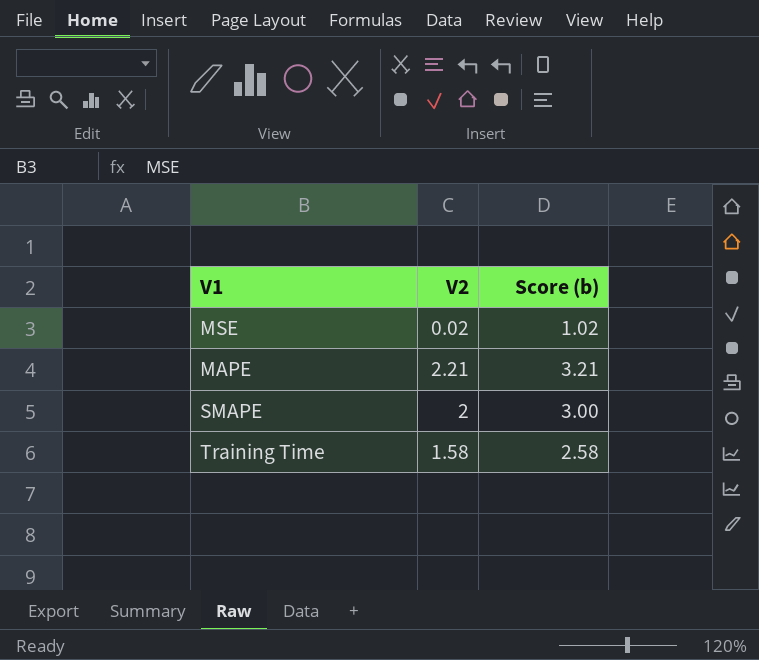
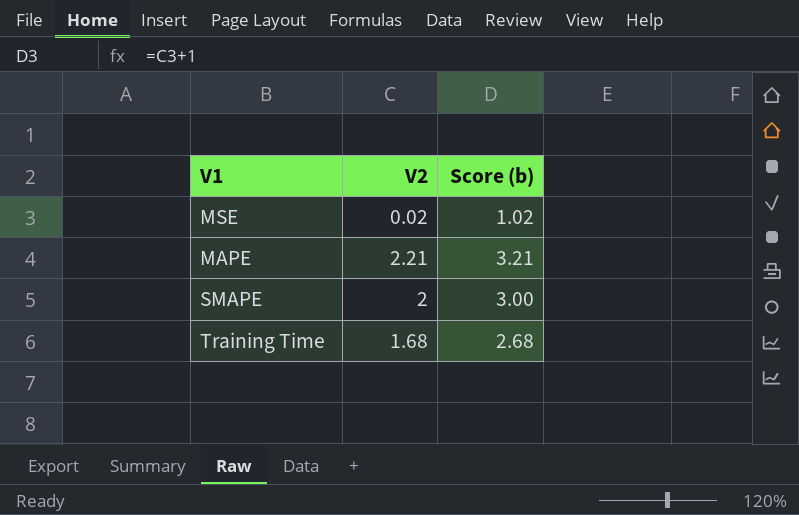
Training Time | V2: 1.58 -> 1.68
Training Time | Score (b): 2.58 -> 2.68

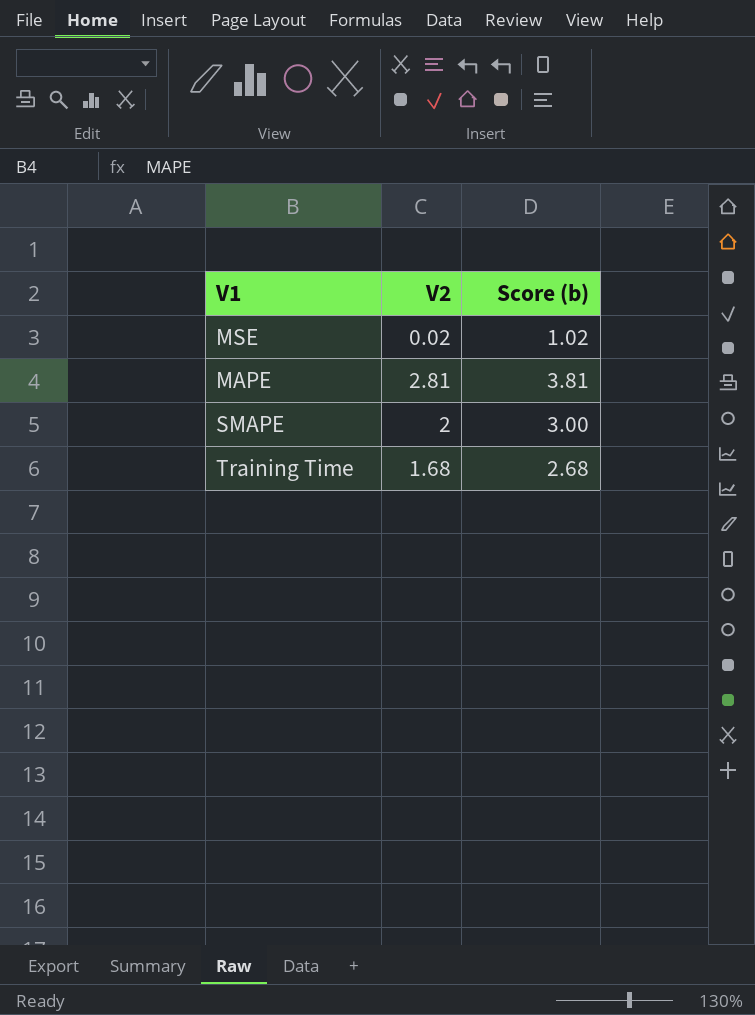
MAPE | V2: 2.21 -> 2.81
MAPE | Score (b): 3.21 -> 3.81

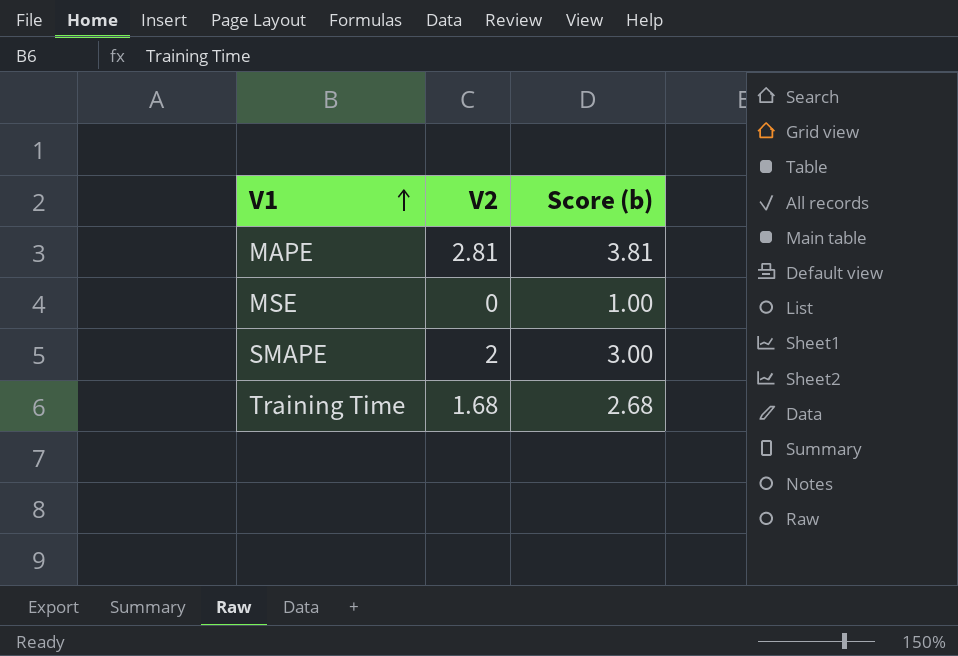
row order: none -> V1 ascending
MSE | V2: 0.02 -> 0
MSE | Score (b): 1.02 -> 1.00

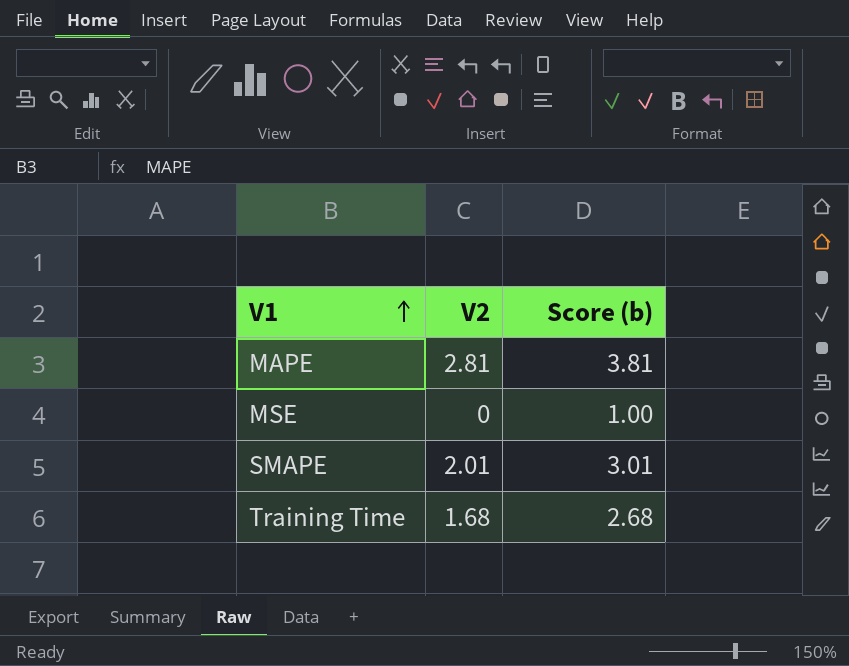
SMAPE | V2: 2 -> 2.01
SMAPE | Score (b): 3.00 -> 3.01

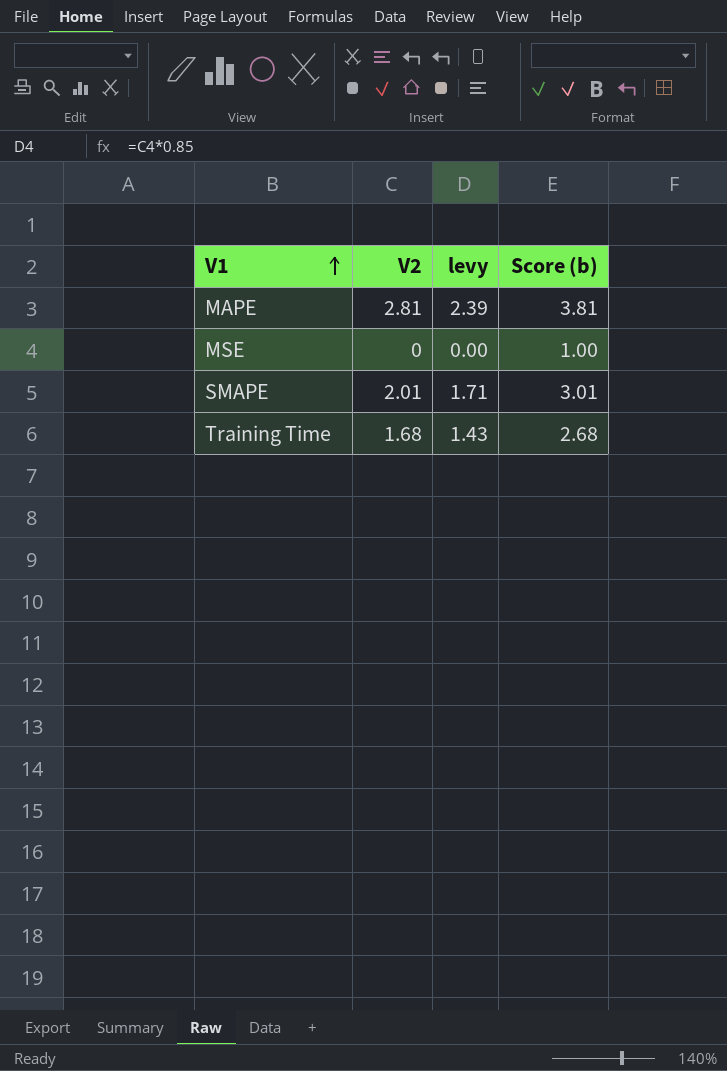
column levy | formula: none -> [V2] * 0.85

